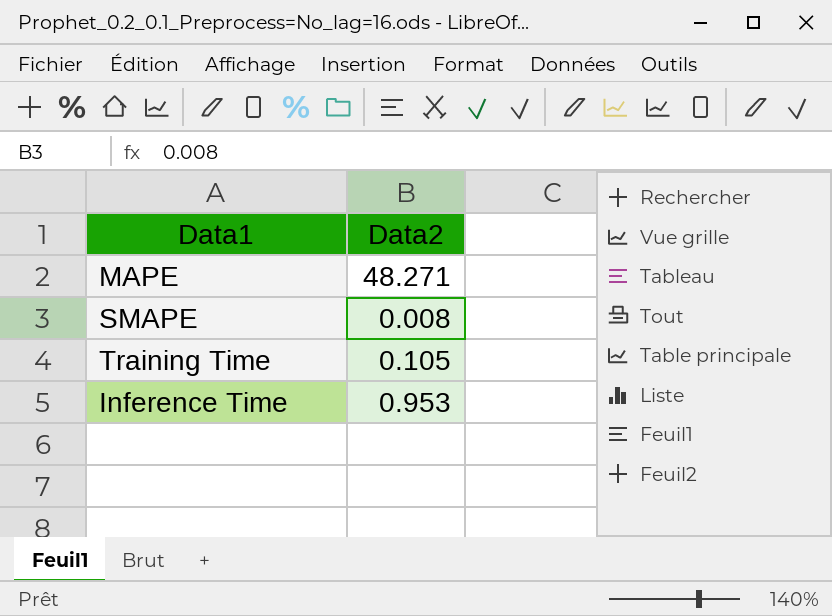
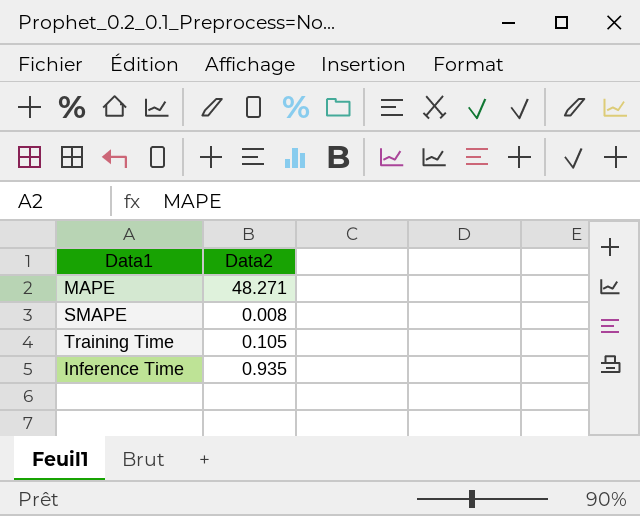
Inference Time | Data2: 0.953 -> 0.935

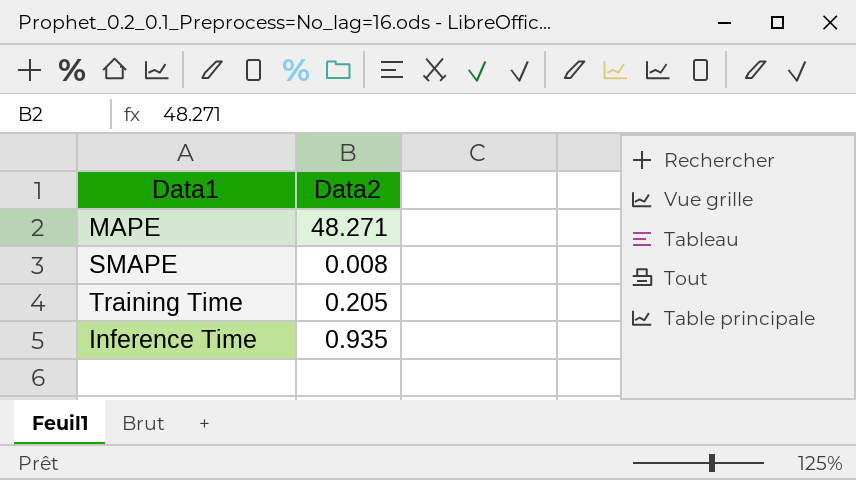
Training Time | Data2: 0.105 -> 0.205

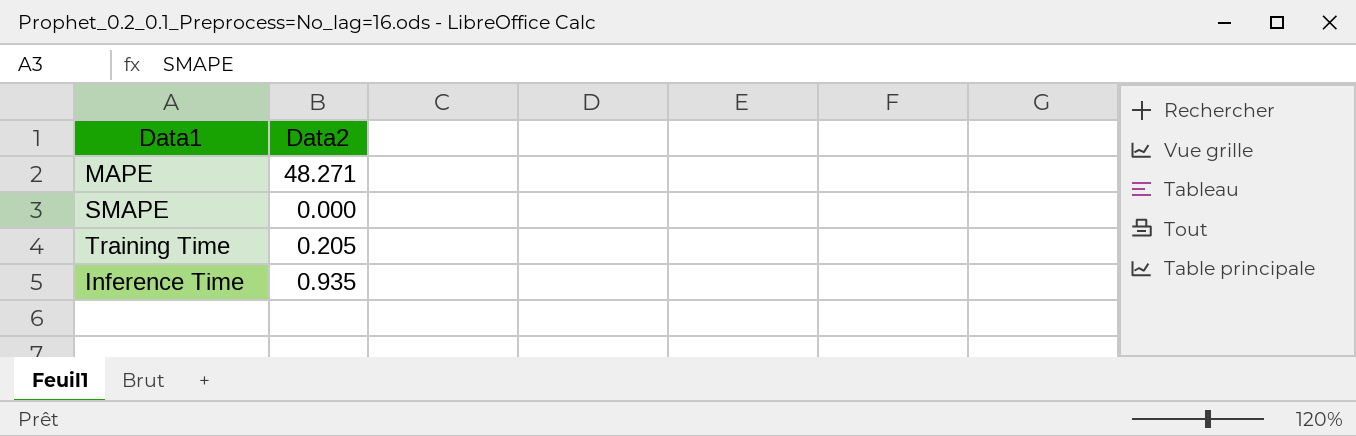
SMAPE | Data2: 0.008 -> 0.000

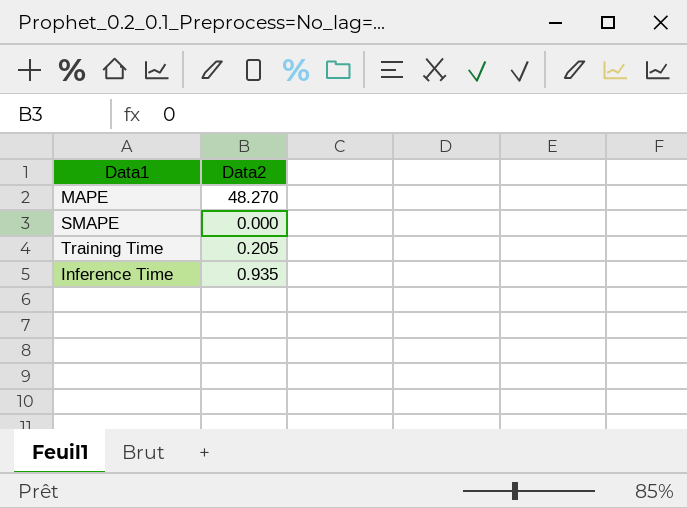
MAPE | Data2: 48.271 -> 48.270

